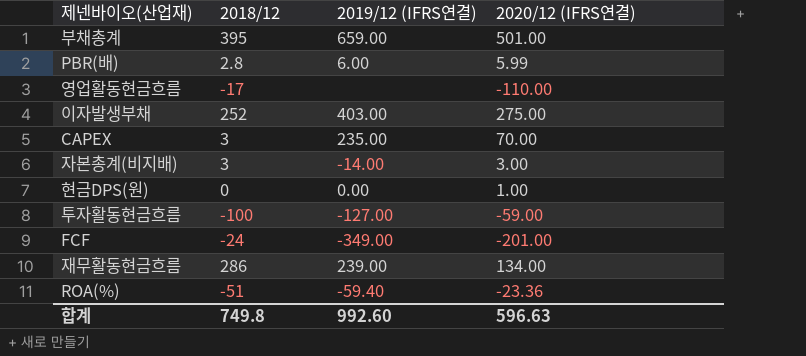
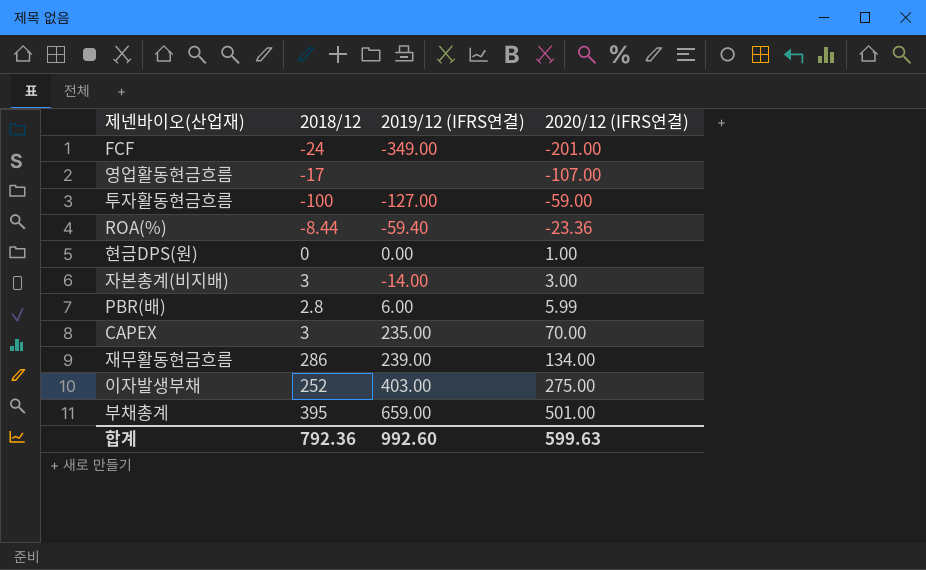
row order: none -> 2020/12 (IFRS연결) ascending
영업활동현금흐름 | 2020/12 (IFRS연결): -110.00 -> -107.00
ROA(%) | 2018/12: -51 -> -8.44
합계 | 2018/12: 749.8 -> 792.36
합계 | 2020/12 (IFRS연결): 596.63 -> 599.63

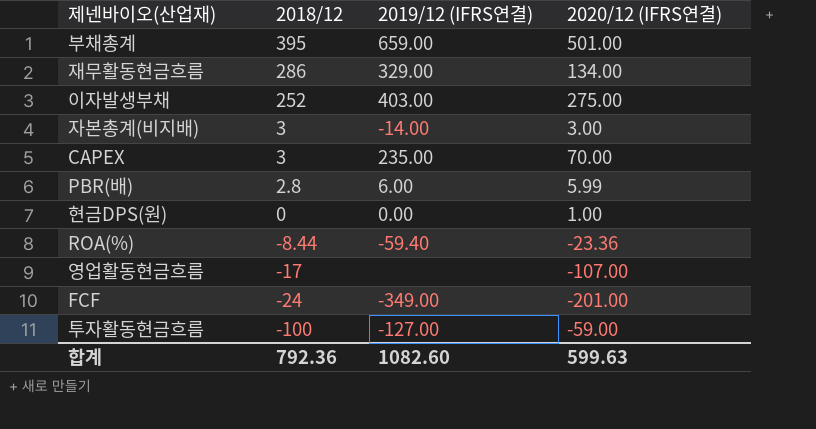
row order: 2020/12 (IFRS연결) ascending -> 2018/12 descending
재무활동현금흐름 | 2019/12 (IFRS연결): 239.00 -> 329.00
합계 | 2019/12 (IFRS연결): 992.60 -> 1082.60

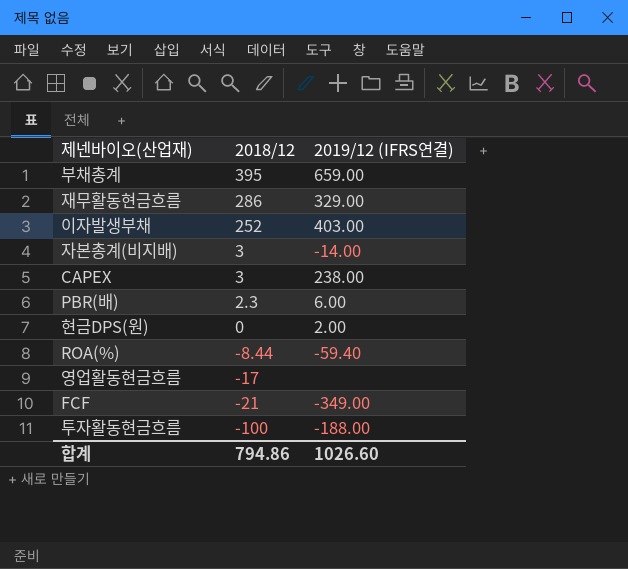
column 2020/12 (IFRS연결) | position: 4 -> none
CAPEX | 2019/12 (IFRS연결): 235.00 -> 238.00
PBR(배) | 2018/12: 2.8 -> 2.3
현금DPS(원) | 2019/12 (IFRS연결): 0.00 -> 2.00
FCF | 2018/12: -24 -> -21
투자활동현금흐름 | 2019/12 (IFRS연결): -127.00 -> -188.00
합계 | 2018/12: 792.36 -> 794.86
합계 | 2019/12 (IFRS연결): 1082.60 -> 1026.60

